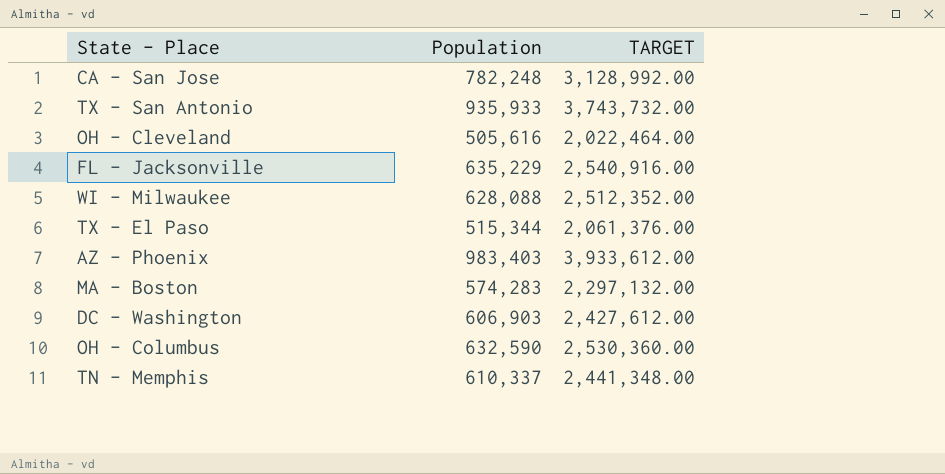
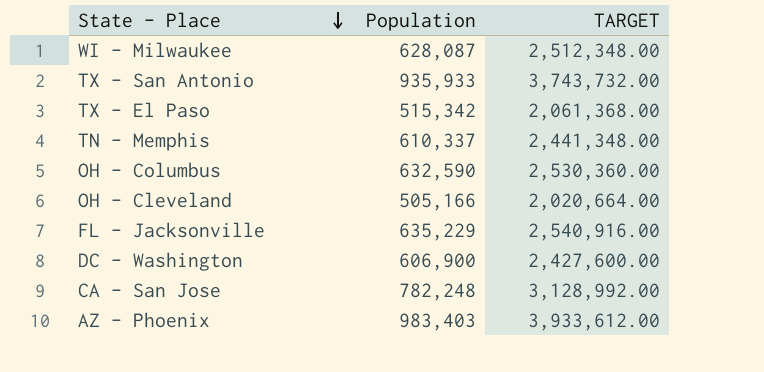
row order: none -> State - Place descending
row MA - Boston: 574,283 | 2,297,132.00 -> none
WI - Milwaukee | Population: 628,088 -> 628,087
WI - Milwaukee | TARGET: 2,512,352.00 -> 2,512,348.00
TX - El Paso | Population: 515,344 -> 515,342
TX - El Paso | TARGET: 2,061,376.00 -> 2,061,368.00
OH - Cleveland | Population: 505,616 -> 505,166
OH - Cleveland | TARGET: 2,022,464.00 -> 2,020,664.00
DC - Washington | Population: 606,903 -> 606,900
DC - Washington | TARGET: 2,427,612.00 -> 2,427,600.00

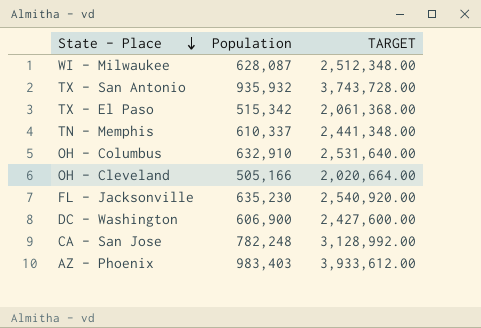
TX - San Antonio | Population: 935,933 -> 935,932
TX - San Antonio | TARGET: 3,743,732.00 -> 3,743,728.00
OH - Columbus | Population: 632,590 -> 632,910
OH - Columbus | TARGET: 2,530,360.00 -> 2,531,640.00
FL - Jacksonville | Population: 635,229 -> 635,230
FL - Jacksonville | TARGET: 2,540,916.00 -> 2,540,920.00

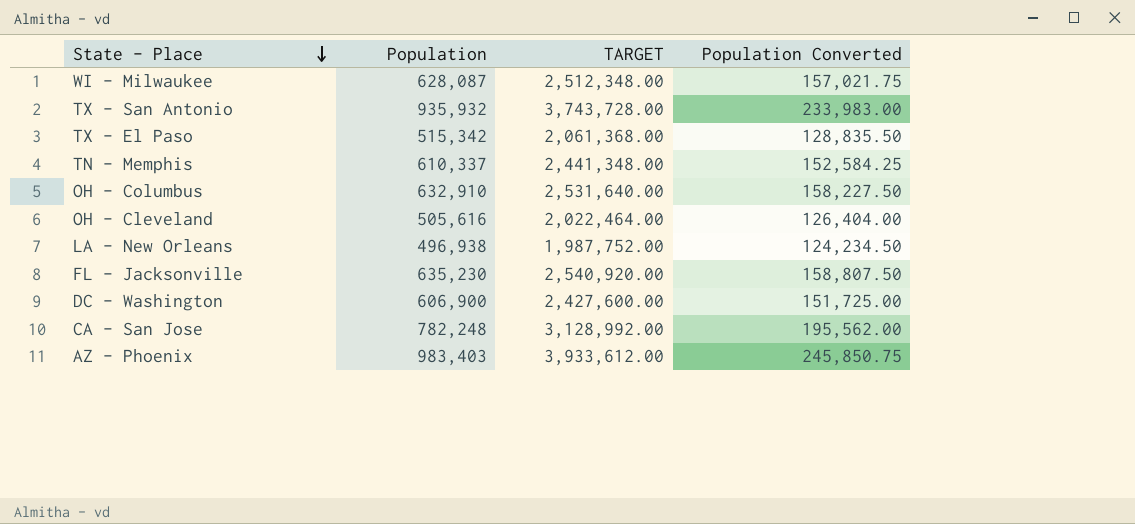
column Population Converted | formula: none -> [Population] * 0.25
OH - Cleveland | Population: 505,166 -> 505,616
OH - Cleveland | TARGET: 2,020,664.00 -> 2,022,464.00
row LA - New Orleans: none -> 496,938 | 1,987,752.00 | 124,234.50

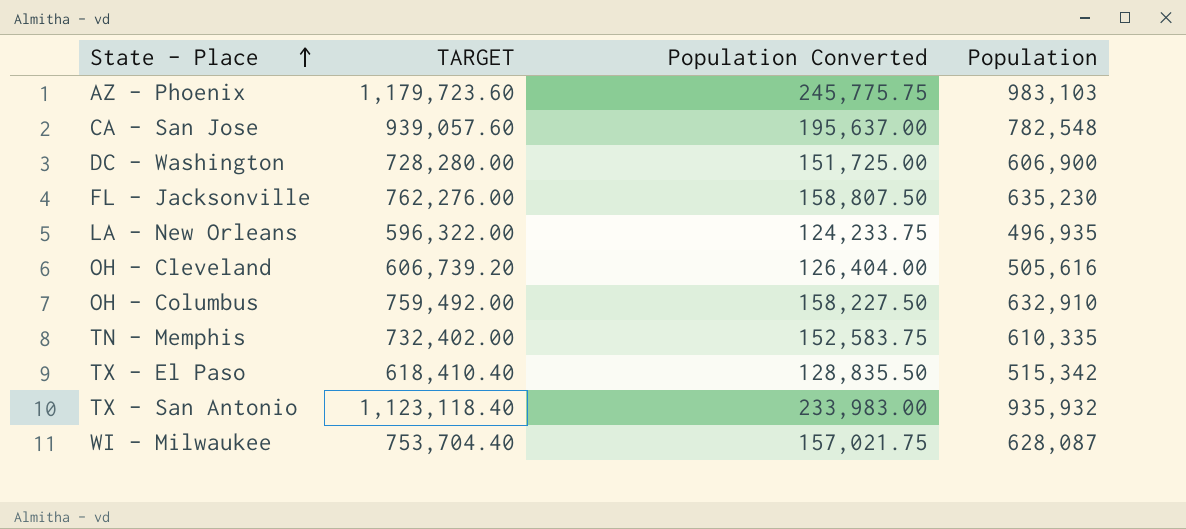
row order: State - Place descending -> State - Place ascending
column TARGET | formula: [Population] * 4 -> [Population] * 1.2
column Population | position: 2 -> 4
AZ - Phoenix | Population Converted: 245,850.75 -> 245,775.75
AZ - Phoenix | Population: 983,403 -> 983,103
CA - San Jose | Population Converted: 195,562.00 -> 195,637.00
CA - San Jose | Population: 782,248 -> 782,548
LA - New Orleans | Population Converted: 124,234.50 -> 124,233.75
LA - New Orleans | Population: 496,938 -> 496,935
TN - Memphis | Population Converted: 152,584.25 -> 152,583.75
TN - Memphis | Population: 610,337 -> 610,335

